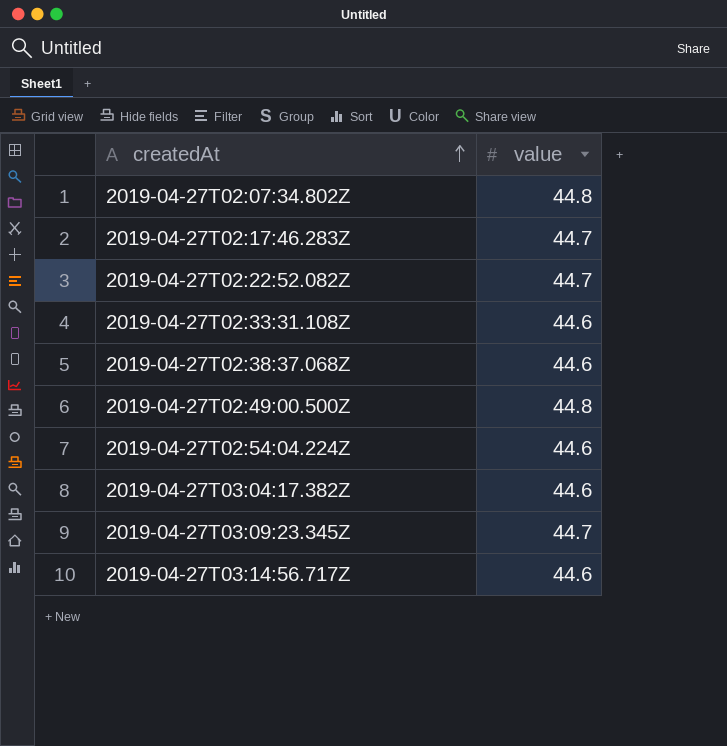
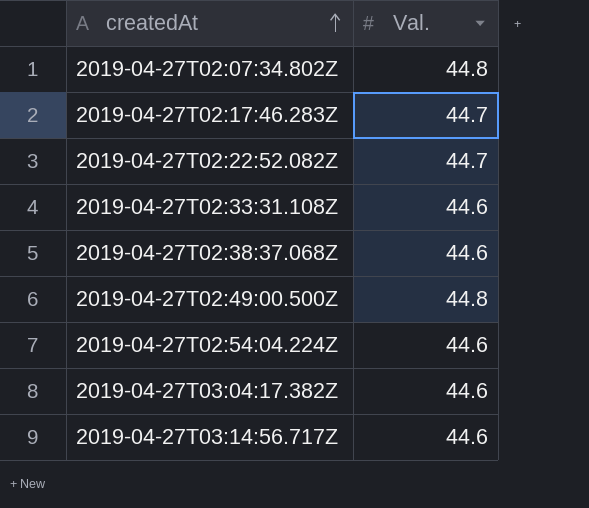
column name: value -> Val.
row 2019-04-27T03:09:23.345Z: 44.7 -> none

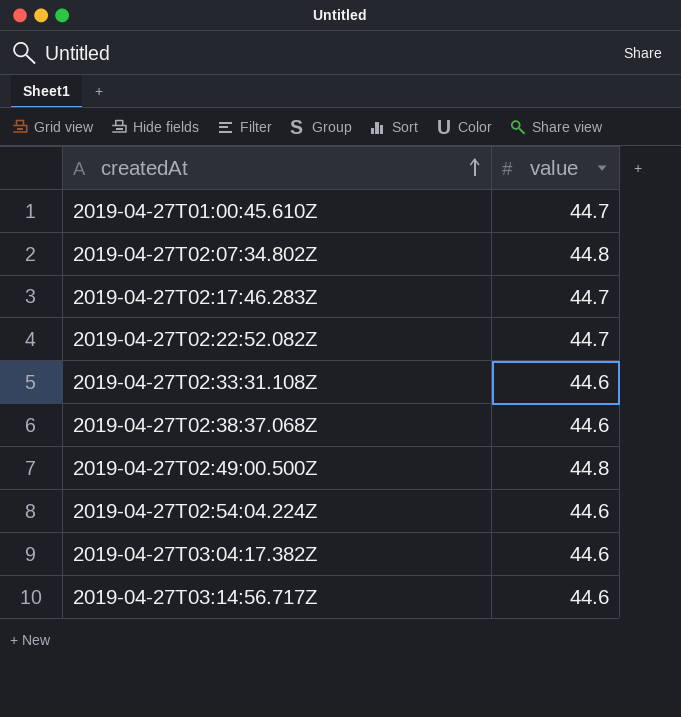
column name: Val. -> value
row 2019-04-27T01:00:45.610Z: none -> 44.7

